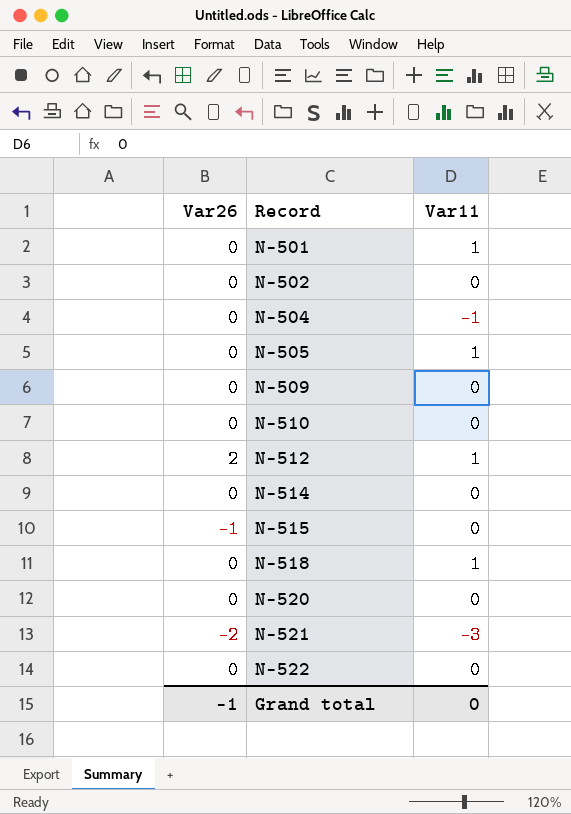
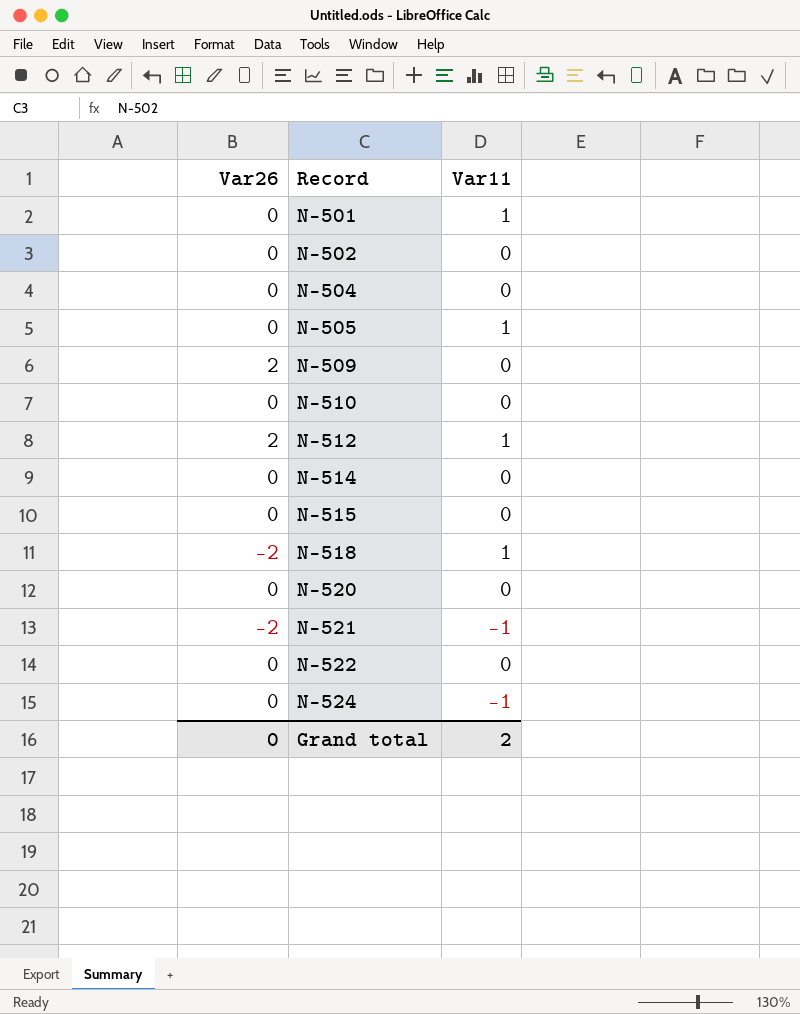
N-504 | Var11: -1 -> 0
N-509 | Var26: 0 -> 2
N-515 | Var26: -1 -> 0
N-518 | Var26: 0 -> -2
N-521 | Var11: -3 -> -1
row N-524: none -> 0 | -1
Grand total | Var26: -1 -> 0
Grand total | Var11: 0 -> 2

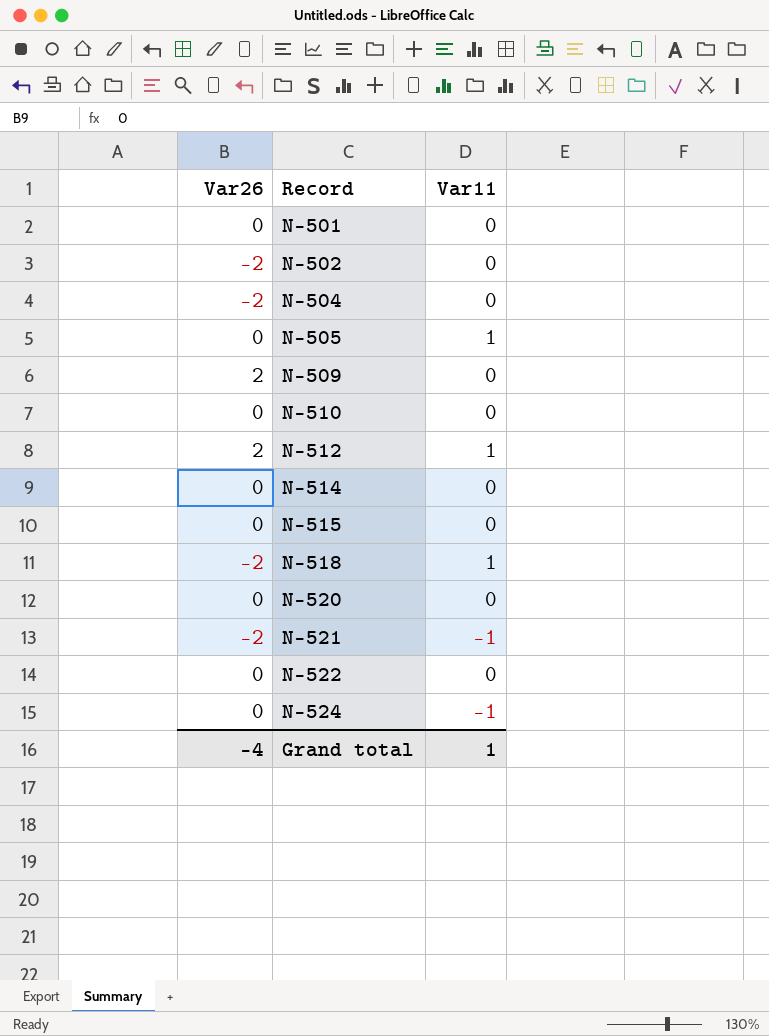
N-501 | Var11: 1 -> 0
N-502 | Var26: 0 -> -2
N-504 | Var26: 0 -> -2
Grand total | Var26: 0 -> -4
Grand total | Var11: 2 -> 1

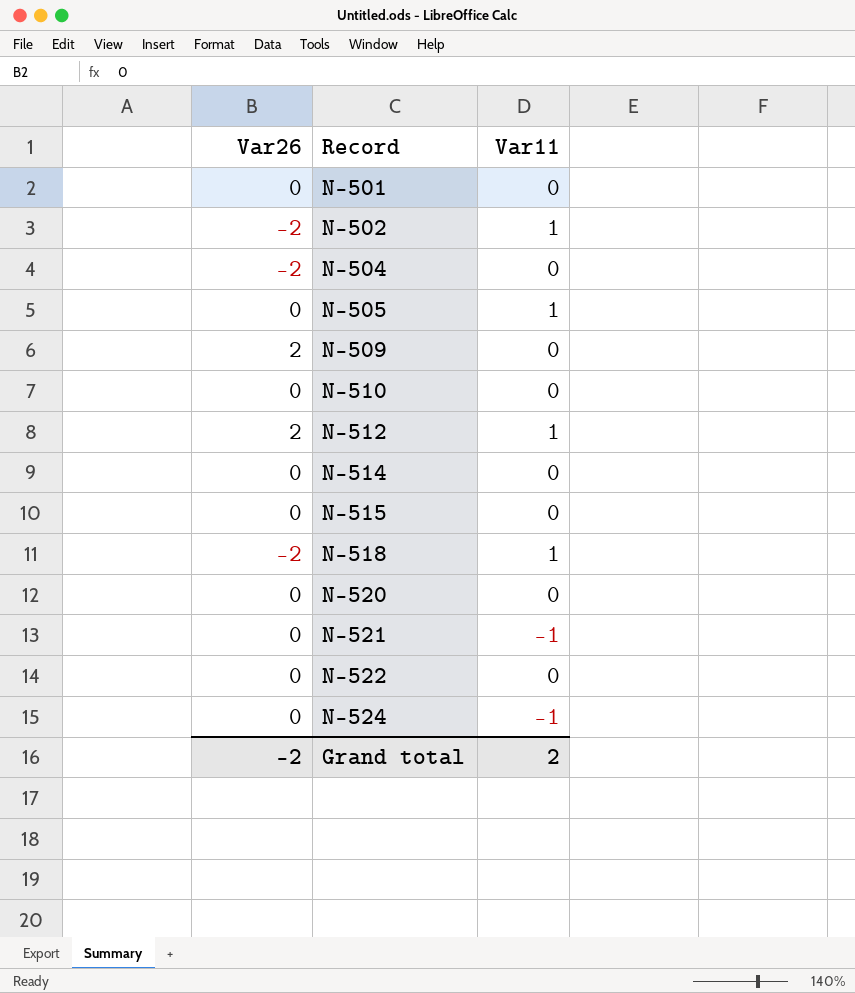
N-502 | Var11: 0 -> 1
N-521 | Var26: -2 -> 0
Grand total | Var26: -4 -> -2
Grand total | Var11: 1 -> 2

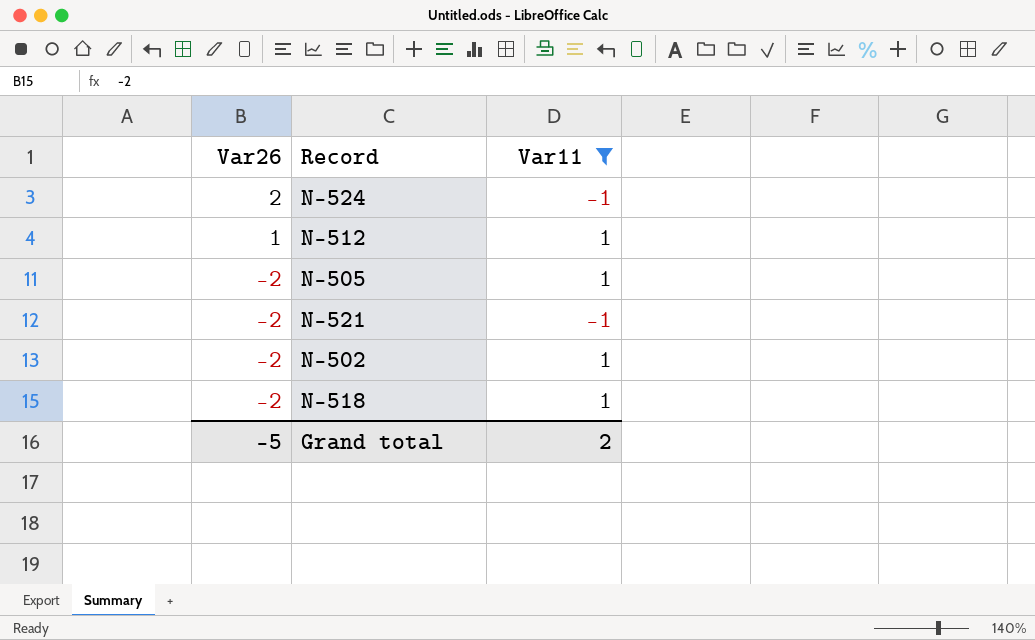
filter: none -> Var11 != 0
row order: Record ascending -> Var26 descending
N-524 | Var26: 0 -> 2
N-512 | Var26: 2 -> 1
N-505 | Var26: 0 -> -2
N-521 | Var26: 0 -> -2
Grand total | Var26: -2 -> -5

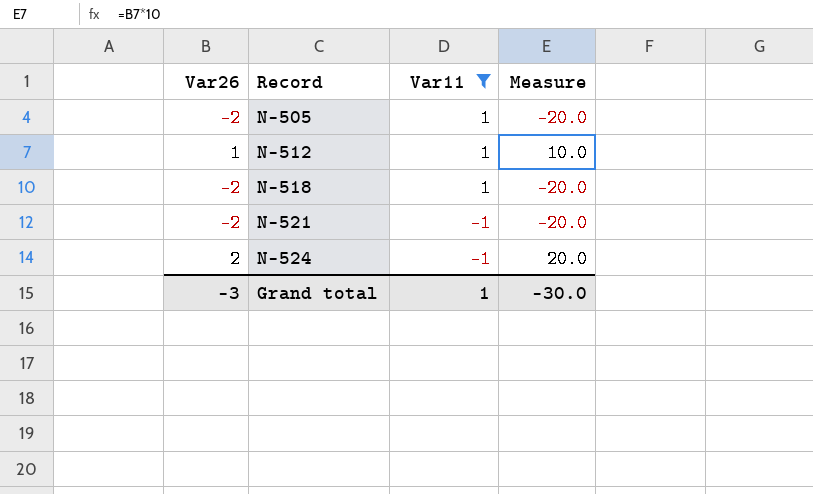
row order: Var26 descending -> Record ascending
column Measure | formula: none -> [Var26] * 10
row N-502: -2 | 1 -> none
Grand total | Var26: -5 -> -3
Grand total | Var11: 2 -> 1

